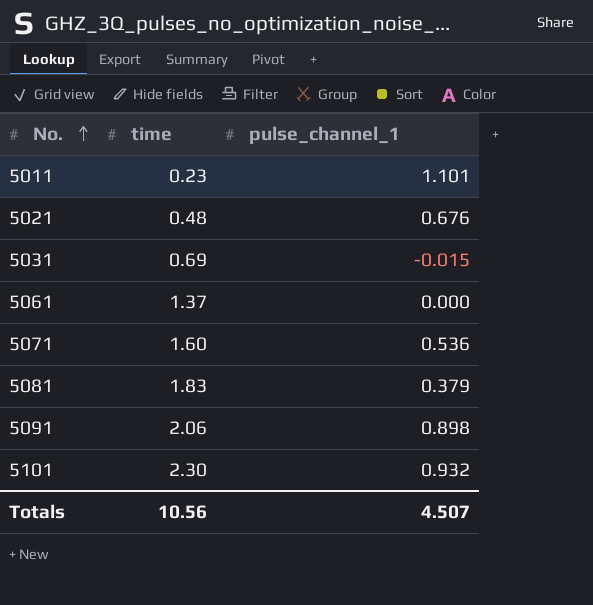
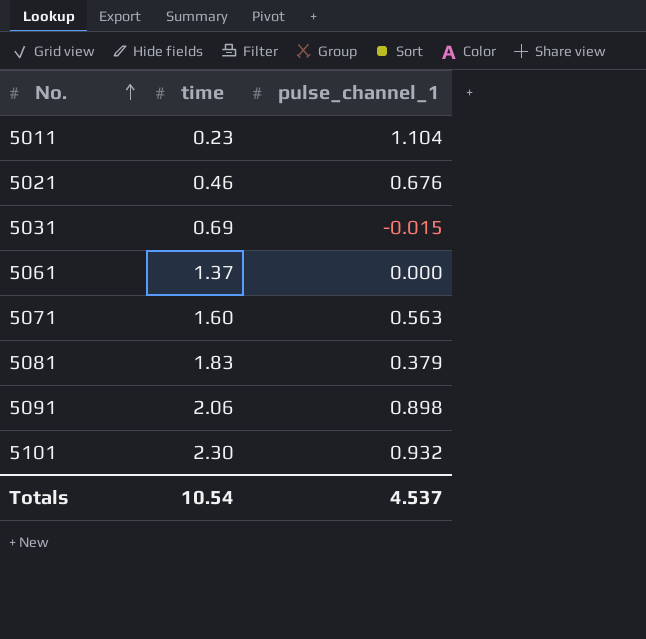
5011 | pulse_channel_1: 1.101 -> 1.104
5021 | time: 0.48 -> 0.46
5071 | pulse_channel_1: 0.536 -> 0.563
Totals | time: 10.56 -> 10.54
Totals | pulse_channel_1: 4.507 -> 4.537

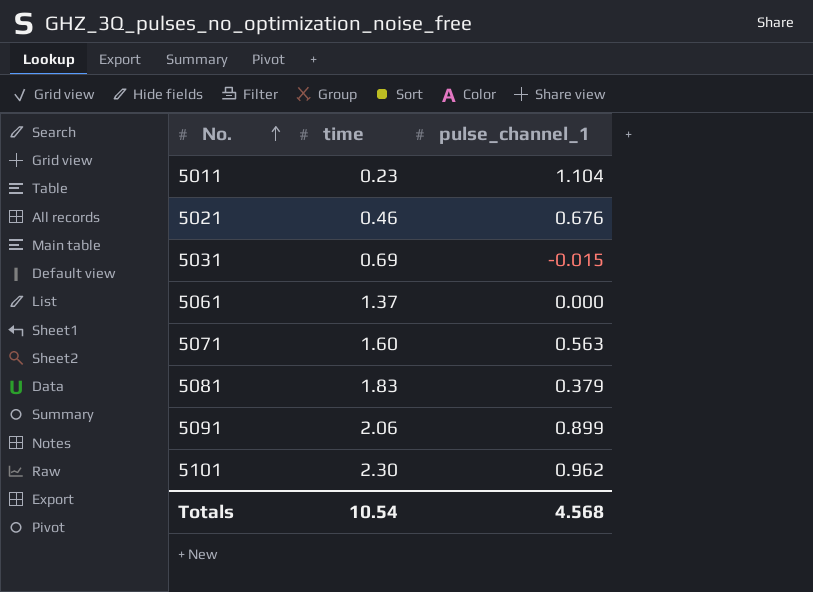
5091 | pulse_channel_1: 0.898 -> 0.899
5101 | pulse_channel_1: 0.932 -> 0.962
Totals | pulse_channel_1: 4.537 -> 4.568

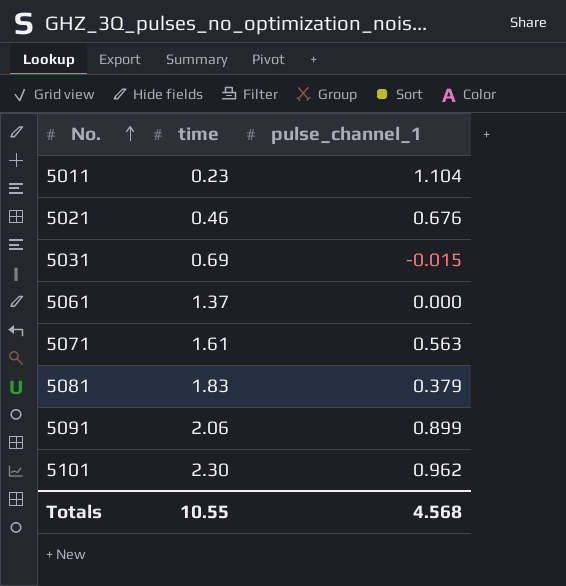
5071 | time: 1.60 -> 1.61
Totals | time: 10.54 -> 10.55

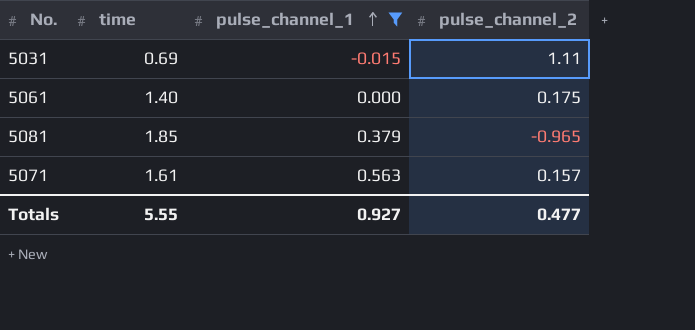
filter: none -> pulse_channel_1 <= 0.563
row order: No. ascending -> pulse_channel_1 ascending
column pulse_channel_2 | position: none -> 4
5061 | time: 1.37 -> 1.40
5081 | time: 1.83 -> 1.85
Totals | time: 10.55 -> 5.55
Totals | pulse_channel_1: 4.568 -> 0.927

